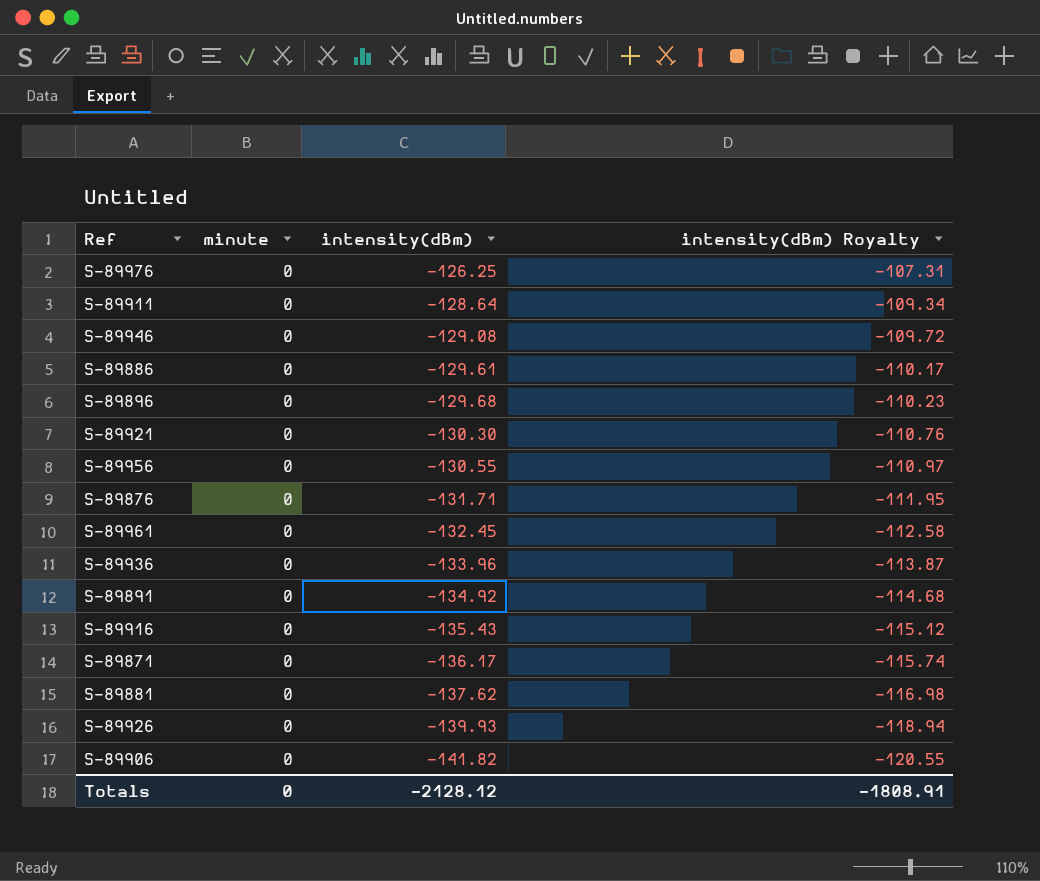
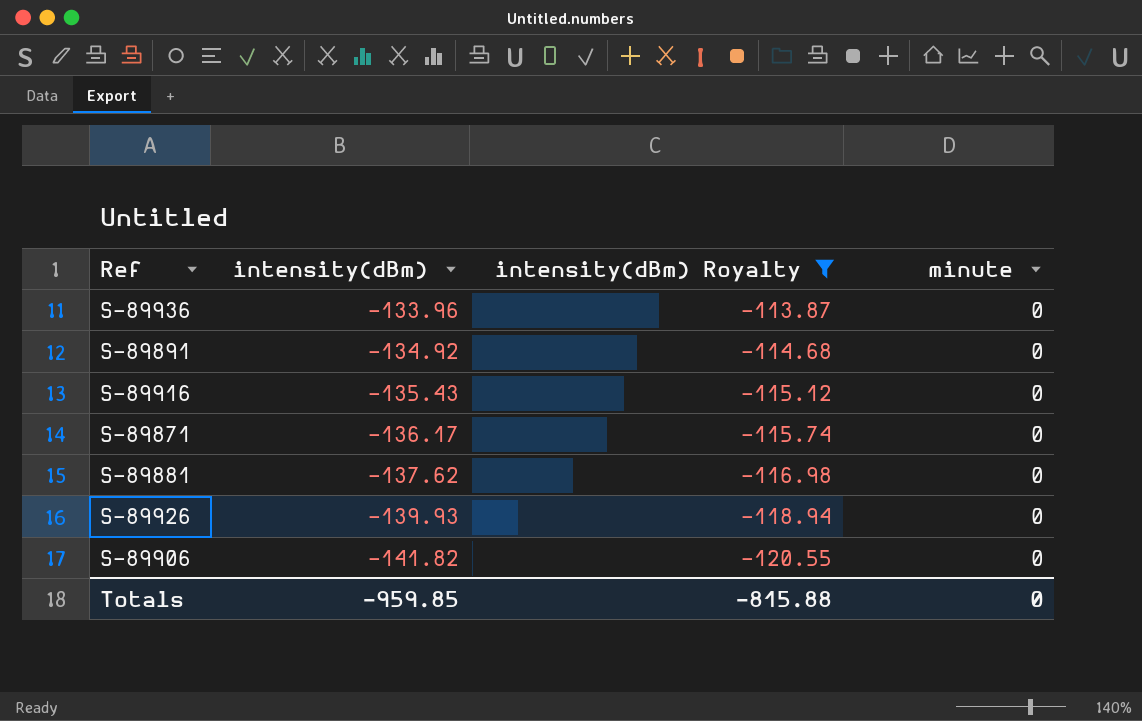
filter: none -> intensity(dBm) Royalty <= -113.87
column minute | position: 2 -> 4
Totals | intensity(dBm): -2128.12 -> -959.85
Totals | intensity(dBm) Royalty: -1808.91 -> -815.88

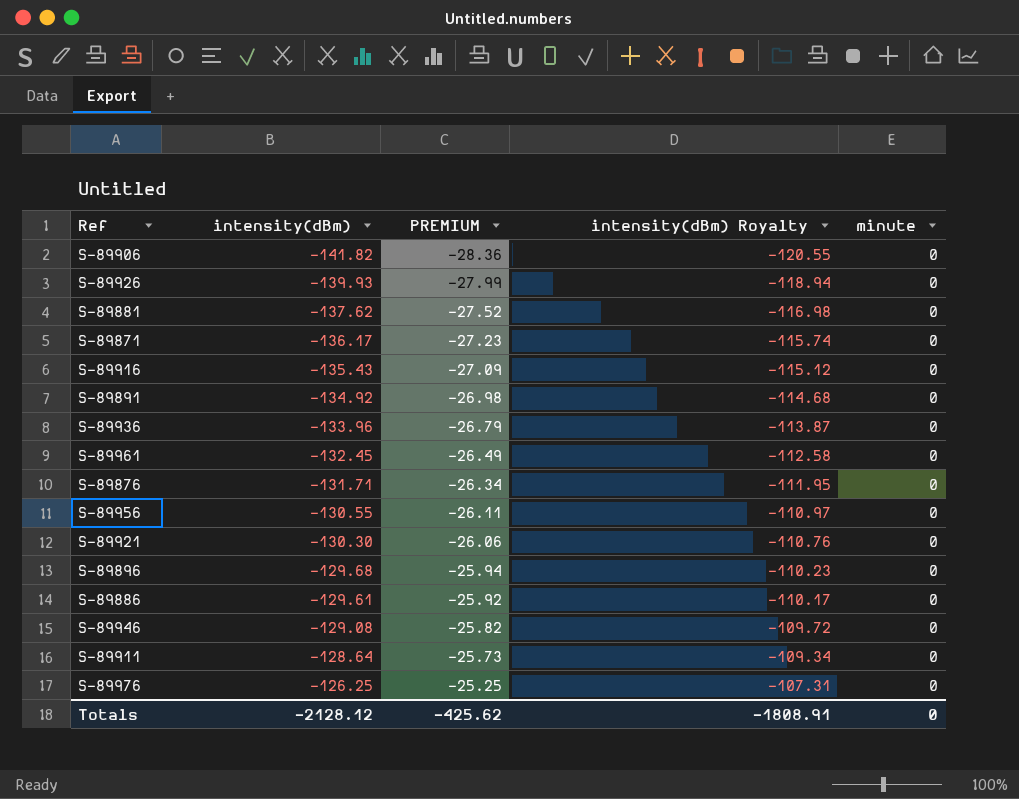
filter: intensity(dBm) Royalty <= -113.87 -> none
row order: intensity(dBm) descending -> intensity(dBm) ascending
column PREMIUM | formula: none -> [intensity(dBm)] * 0.2
Totals | intensity(dBm): -959.85 -> -2128.12
Totals | intensity(dBm) Royalty: -815.88 -> -1808.91

